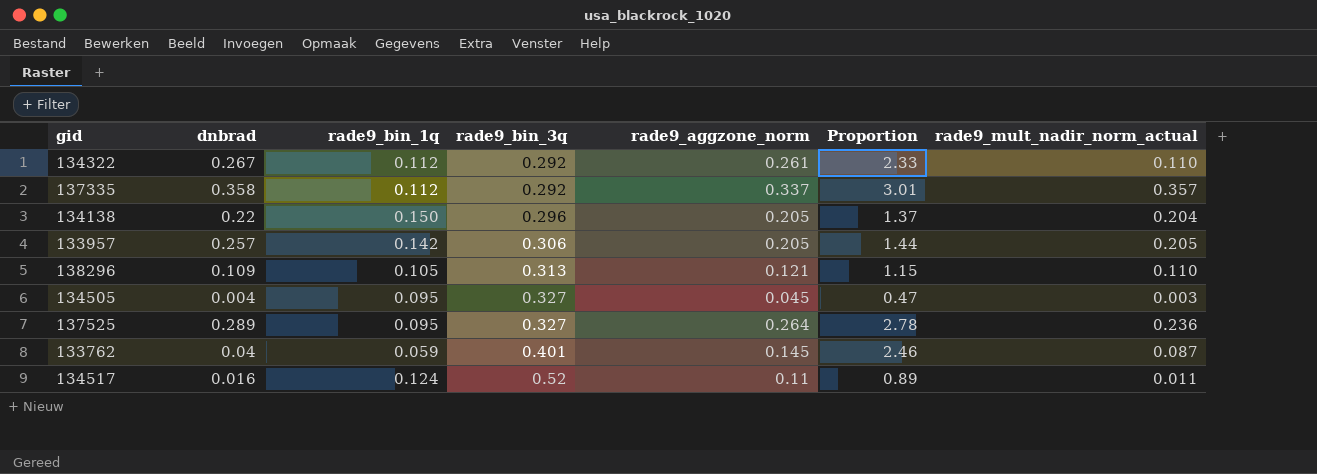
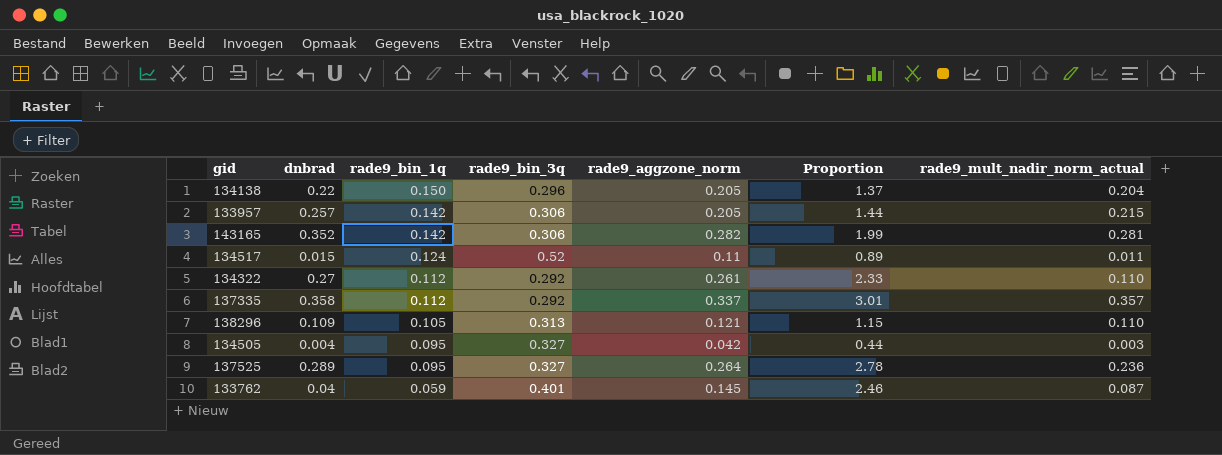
row order: rade9_bin_3q ascending -> rade9_bin_1q descending
133957 | rade9_mult_nadir_norm_actual: 0.205 -> 0.215
row 143165: none -> 0.352 | 0.142 | 0.306 | 0.282 | 1.99 | 0.281
134517 | dnbrad: 0.016 -> 0.015
134322 | dnbrad: 0.267 -> 0.27
134505 | rade9_aggzone_norm: 0.045 -> 0.042
134505 | Proportion: 0.47 -> 0.44

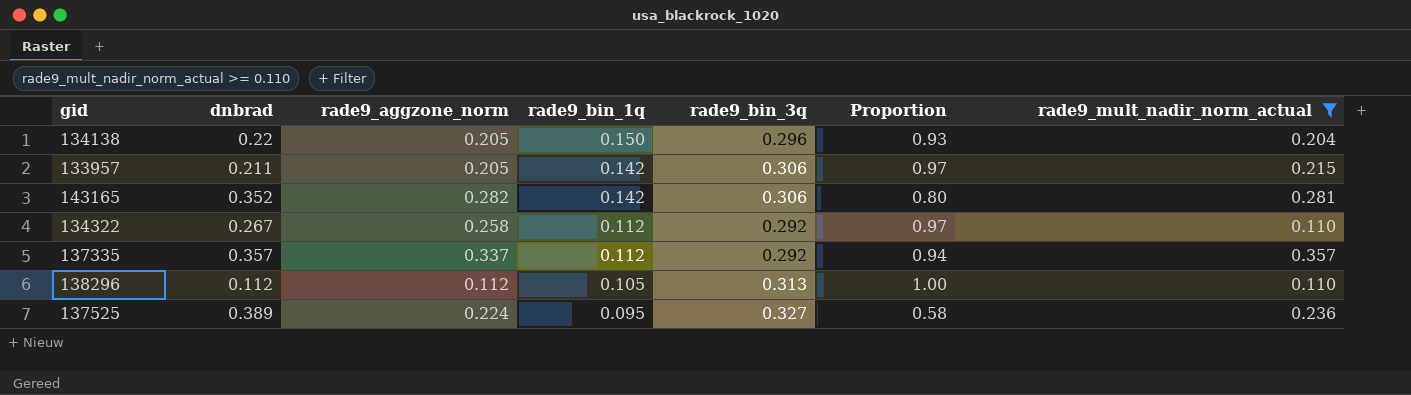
filter: none -> rade9_mult_nadir_norm_actual >= 0.110
column rade9_aggzone_norm | position: 5 -> 3
column Proportion | formula: [rade9_aggzone_norm] / [rade9_bin_1q] -> [rade9_aggzone_norm] / [dnbrad]
133957 | dnbrad: 0.257 -> 0.211
134322 | dnbrad: 0.27 -> 0.267
134322 | rade9_aggzone_norm: 0.261 -> 0.258
137335 | dnbrad: 0.358 -> 0.357
138296 | dnbrad: 0.109 -> 0.112
138296 | rade9_aggzone_norm: 0.121 -> 0.112
137525 | dnbrad: 0.289 -> 0.389
137525 | rade9_aggzone_norm: 0.264 -> 0.224

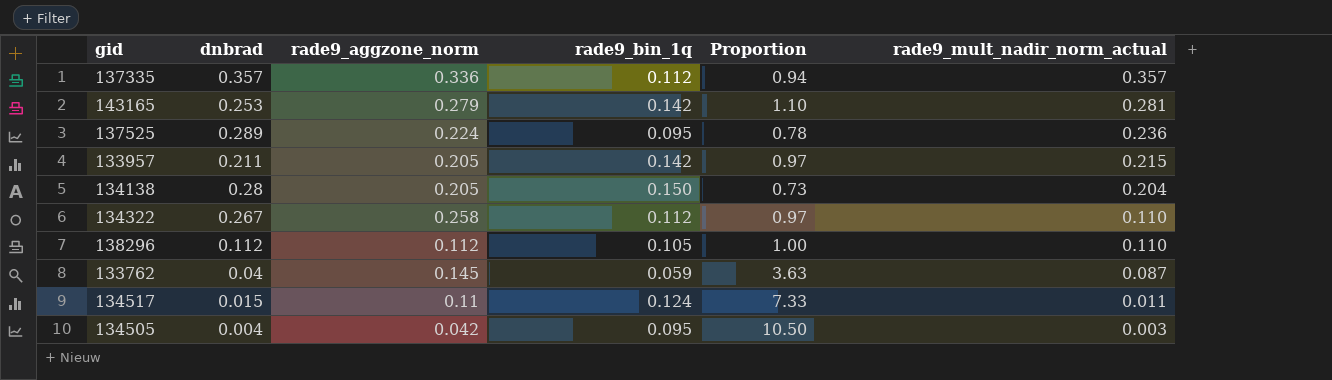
filter: rade9_mult_nadir_norm_actual >= 0.110 -> none
row order: rade9_bin_1q descending -> rade9_mult_nadir_norm_actual descending
column rade9_bin_3q | position: 5 -> none
137335 | rade9_aggzone_norm: 0.337 -> 0.336
143165 | dnbrad: 0.352 -> 0.253
143165 | rade9_aggzone_norm: 0.282 -> 0.279
143165 | Proportion: 0.80 -> 1.10
137525 | dnbrad: 0.389 -> 0.289
137525 | Proportion: 0.58 -> 0.78
134138 | dnbrad: 0.22 -> 0.28
134138 | Proportion: 0.93 -> 0.73

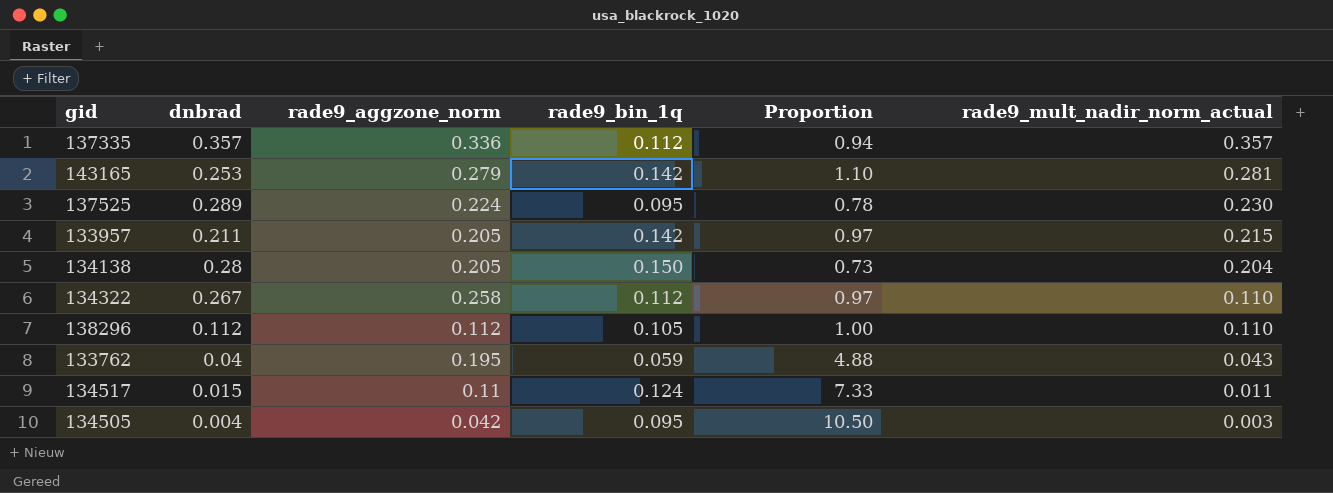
137525 | rade9_mult_nadir_norm_actual: 0.236 -> 0.230
133762 | rade9_aggzone_norm: 0.145 -> 0.195
133762 | Proportion: 3.63 -> 4.88
133762 | rade9_mult_nadir_norm_actual: 0.087 -> 0.043

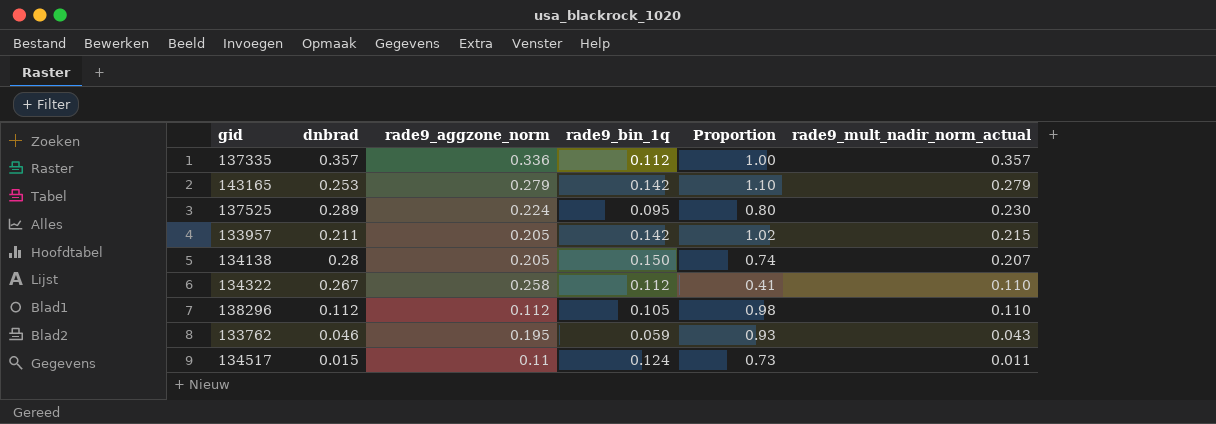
column Proportion | formula: [rade9_aggzone_norm] / [dnbrad] -> [rade9_mult_nadir_norm_actual] / [dnbrad]
row 134505: 0.004 | 0.042 | 0.095 | 10.50 | 0.003 -> none
143165 | rade9_mult_nadir_norm_actual: 0.281 -> 0.279
134138 | rade9_mult_nadir_norm_actual: 0.204 -> 0.207
133762 | dnbrad: 0.04 -> 0.046

